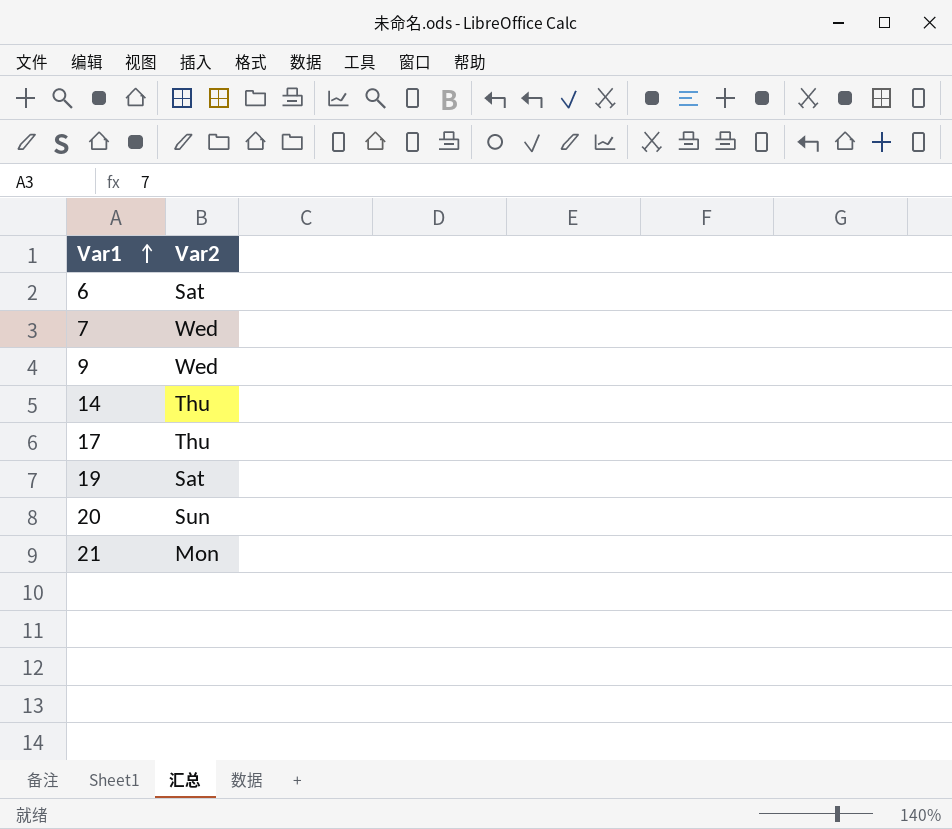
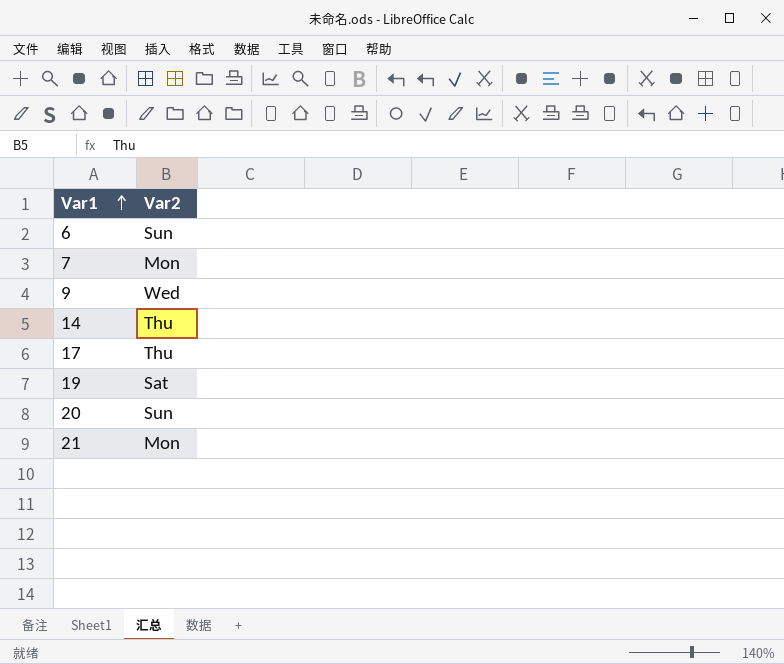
6 | Var2: Sat -> Sun
7 | Var2: Wed -> Mon

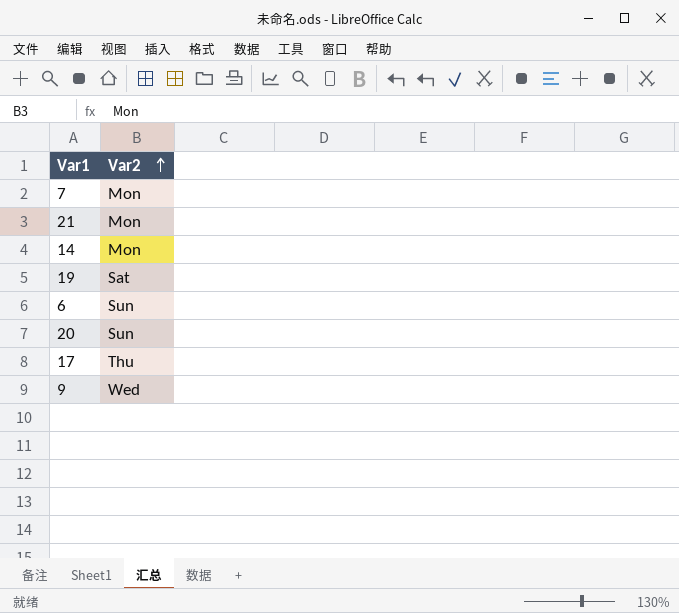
row order: Var1 ascending -> Var2 ascending
14 | Var2: Thu -> Mon

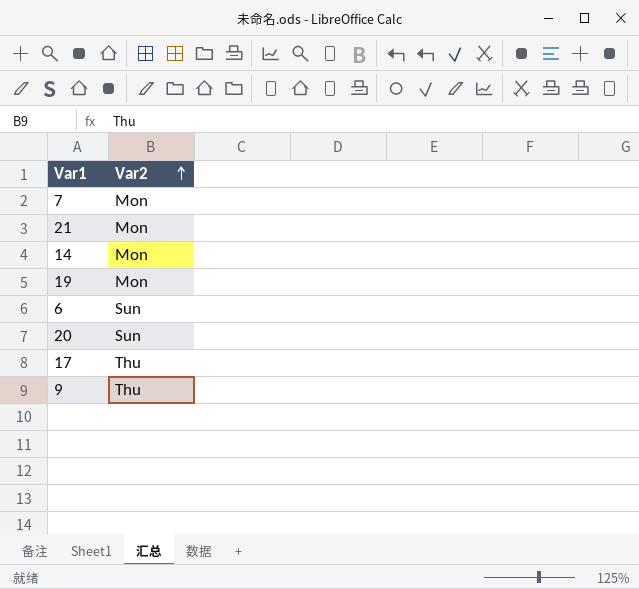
19 | Var2: Sat -> Mon
9 | Var2: Wed -> Thu

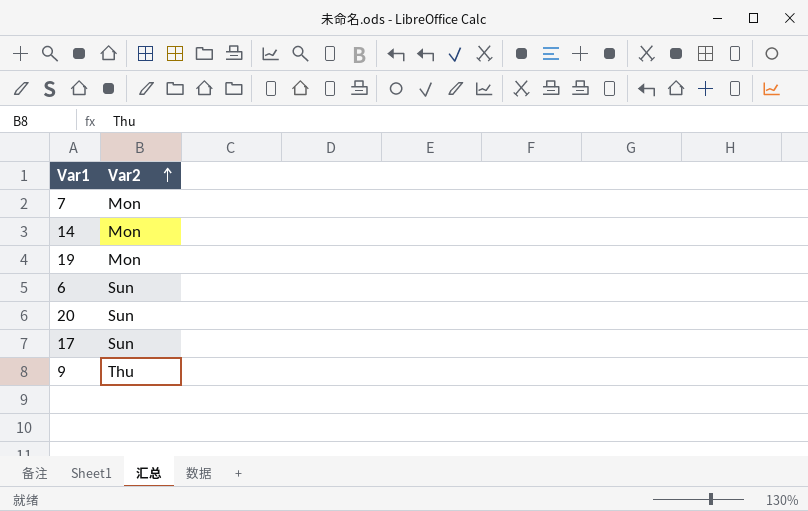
row 21: Mon -> none
17 | Var2: Thu -> Sun

